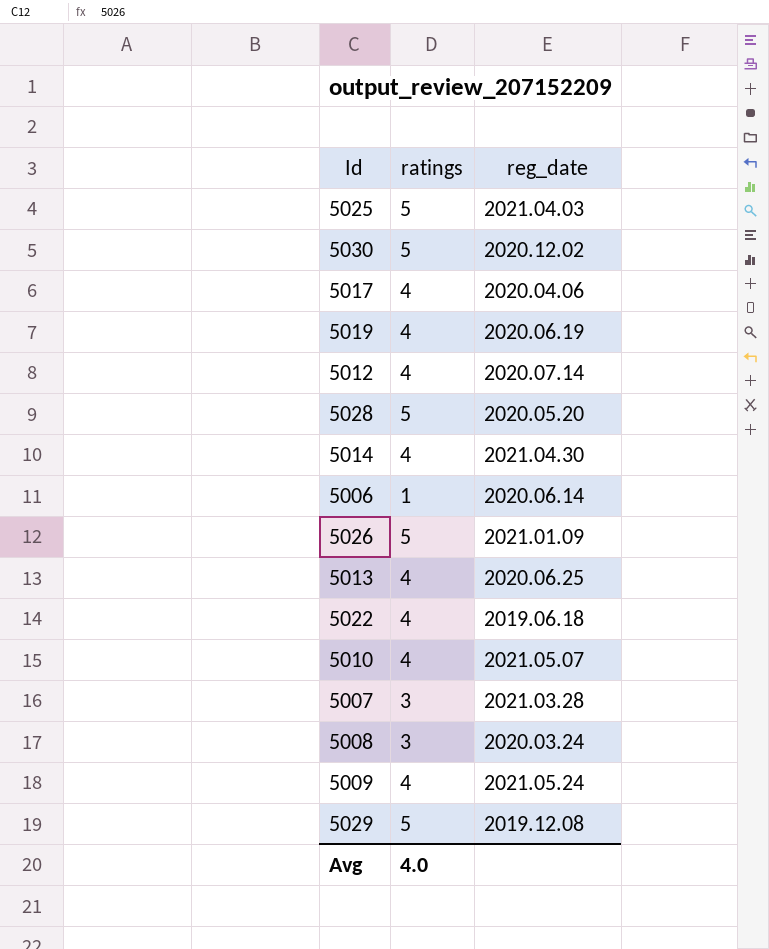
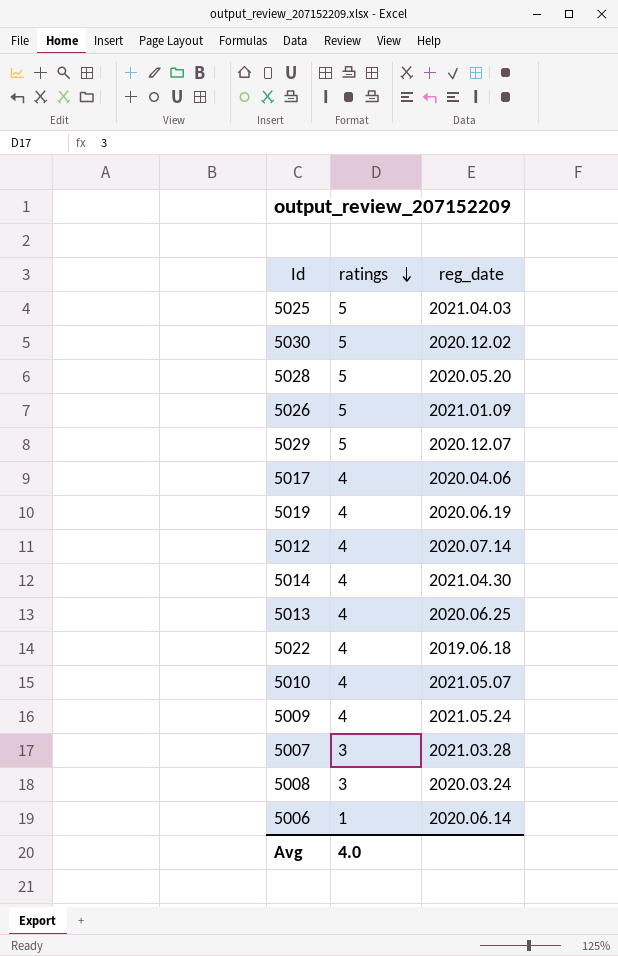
row order: none -> ratings descending
5029 | reg_date: 2019.12.08 -> 2020.12.07

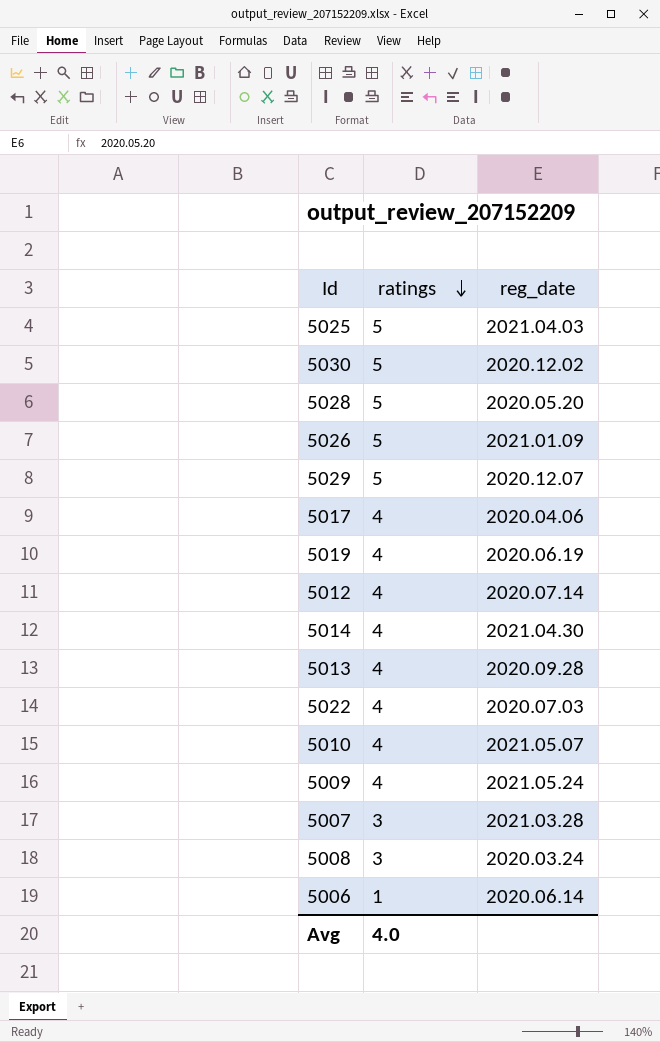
5013 | reg_date: 2020.06.25 -> 2020.09.28
5022 | reg_date: 2019.06.18 -> 2020.07.03

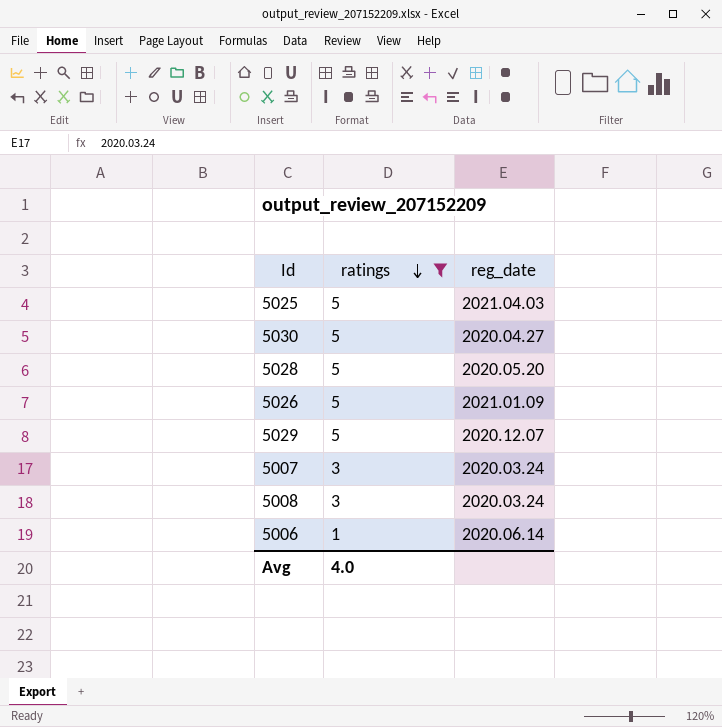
filter: none -> ratings != 4
5030 | reg_date: 2020.12.02 -> 2020.04.27
5007 | reg_date: 2021.03.28 -> 2020.03.24

